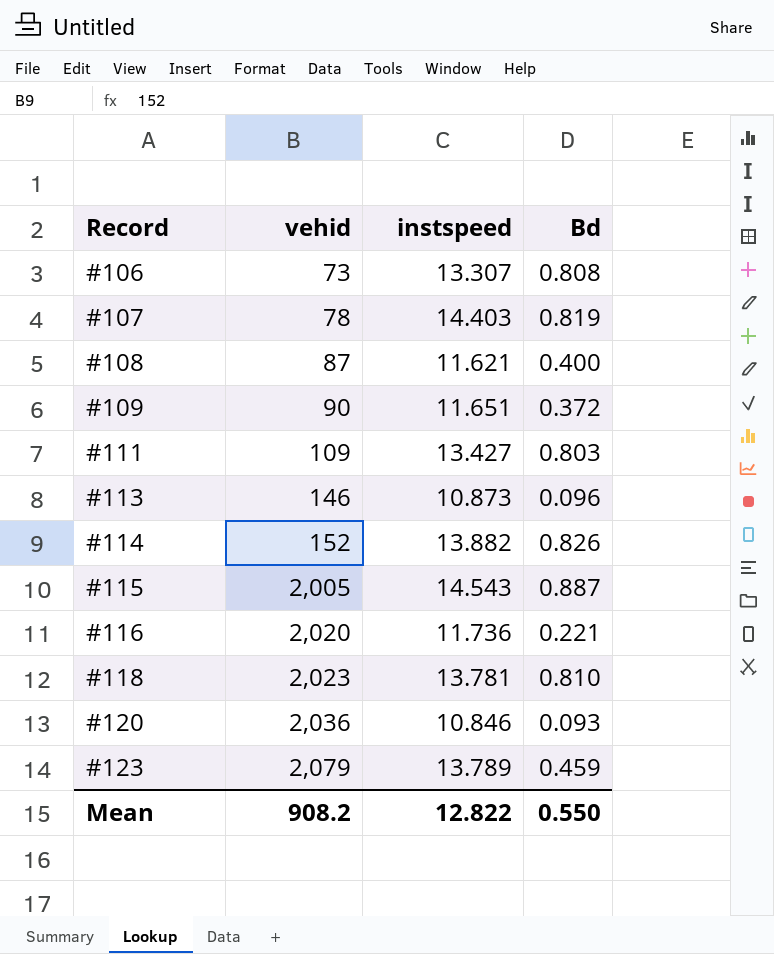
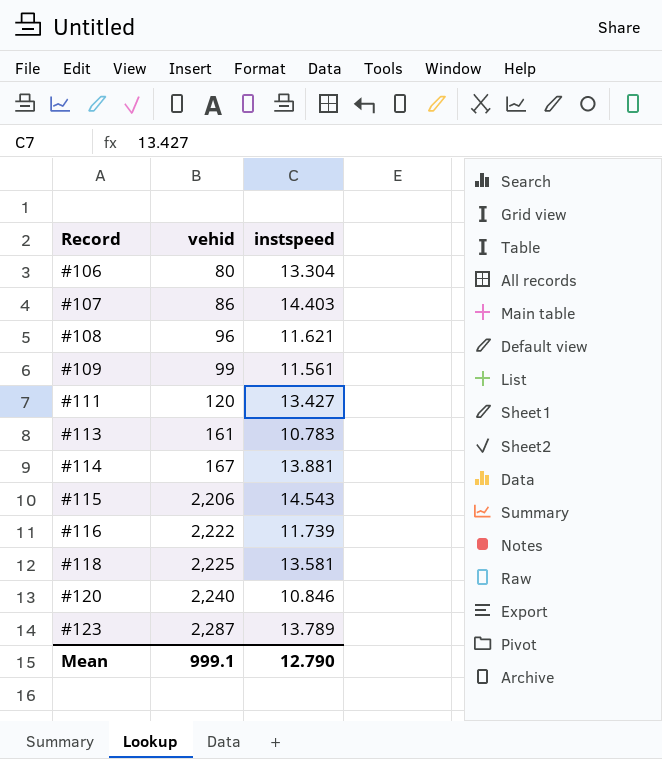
column Bd | position: 4 -> none
#106 | vehid: 73 -> 80
#106 | instspeed: 13.307 -> 13.304
#107 | vehid: 78 -> 86
#108 | vehid: 87 -> 96
#109 | vehid: 90 -> 99
#109 | instspeed: 11.651 -> 11.561
#111 | vehid: 109 -> 120
#113 | vehid: 146 -> 161
#113 | instspeed: 10.873 -> 10.783
#114 | vehid: 152 -> 167
#114 | instspeed: 13.882 -> 13.881
#115 | vehid: 2,005 -> 2,206
#116 | vehid: 2,020 -> 2,222
#116 | instspeed: 11.736 -> 11.739
#118 | vehid: 2,023 -> 2,225
#118 | instspeed: 13.781 -> 13.581
#120 | vehid: 2,036 -> 2,240
#123 | vehid: 2,079 -> 2,287
Mean | vehid: 908.2 -> 999.1
Mean | instspeed: 12.822 -> 12.790

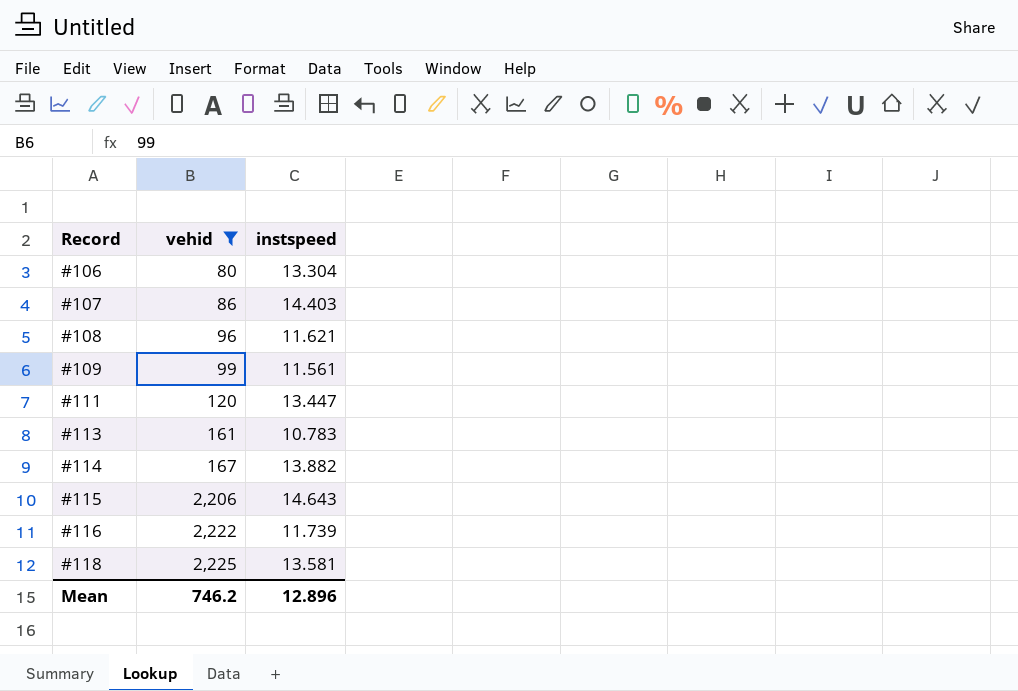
filter: none -> vehid <= 2,225
#111 | instspeed: 13.427 -> 13.447
#114 | instspeed: 13.881 -> 13.882
#115 | instspeed: 14.543 -> 14.643
Mean | vehid: 999.1 -> 746.2
Mean | instspeed: 12.790 -> 12.896

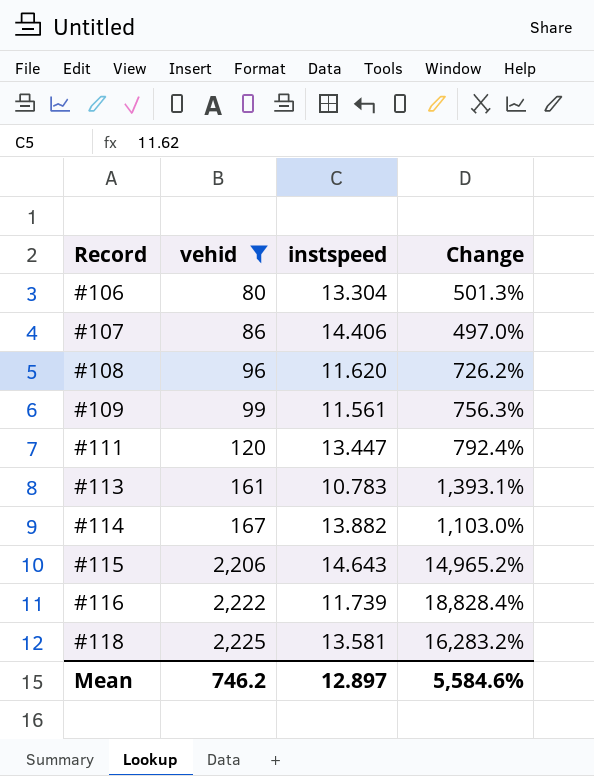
column Change | formula: none -> ([vehid] - [instspeed]) / [instspeed]
#107 | instspeed: 14.403 -> 14.406
#108 | instspeed: 11.621 -> 11.620
Mean | instspeed: 12.896 -> 12.897

